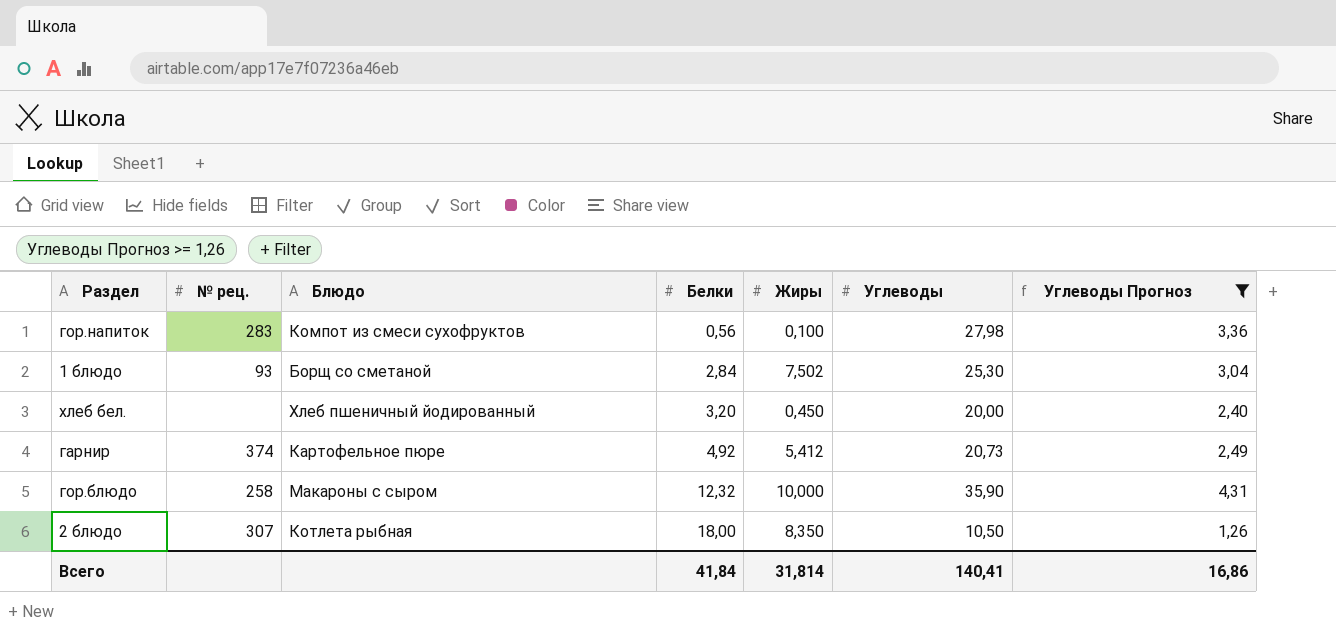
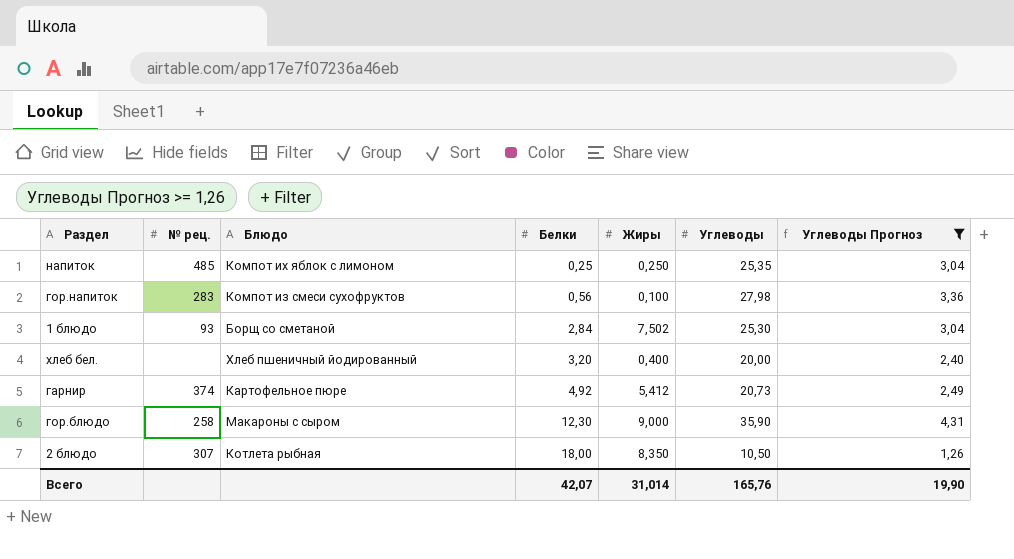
row напиток: none -> 485 | Компот их яблок с лимоном | 0,25 | 0,250 | 25,35 | 3,04
хлеб бел. | Жиры: 0,450 -> 0,400
гор.блюдо | Белки: 12,32 -> 12,30
гор.блюдо | Жиры: 10,000 -> 9,000
Всего | Белки: 41,84 -> 42,07
Всего | Жиры: 31,814 -> 31,014
Всего | Углеводы: 140,41 -> 165,76
Всего | Углеводы Прогноз: 16,86 -> 19,90

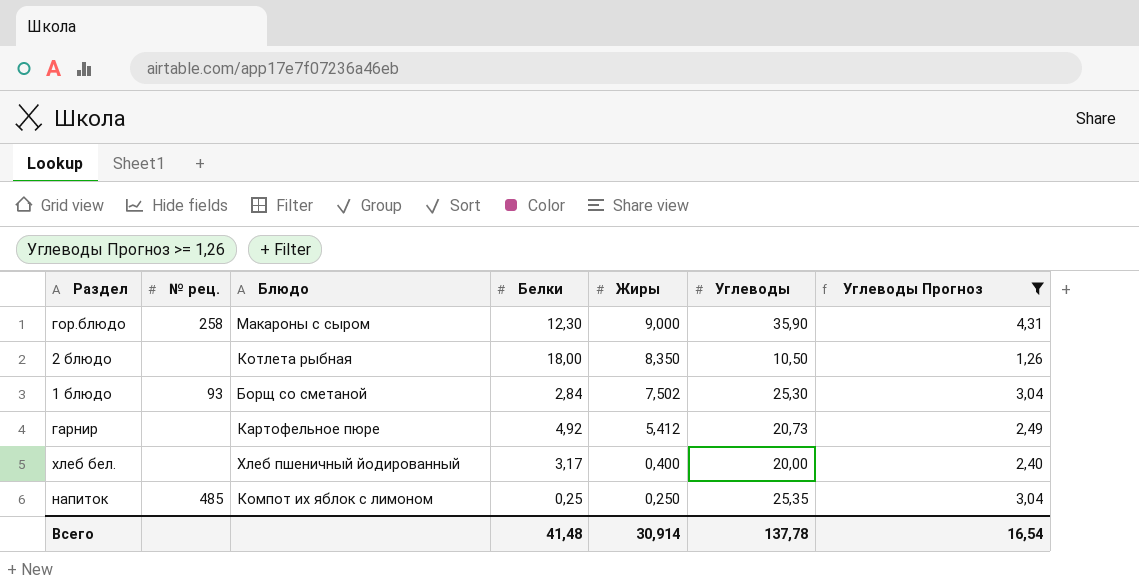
row order: Белки ascending -> Жиры descending
row гор.напиток: 283 | Компот из смеси сухофруктов | 0,56 | 0,100 | 27,98 | 3,36 -> none
2 блюдо | № рец.: 307 -> none
гарнир | № рец.: 374 -> none
хлеб бел. | Белки: 3,20 -> 3,17
Всего | Белки: 42,07 -> 41,48
Всего | Жиры: 31,014 -> 30,914
Всего | Углеводы: 165,76 -> 137,78
Всего | Углеводы Прогноз: 19,90 -> 16,54

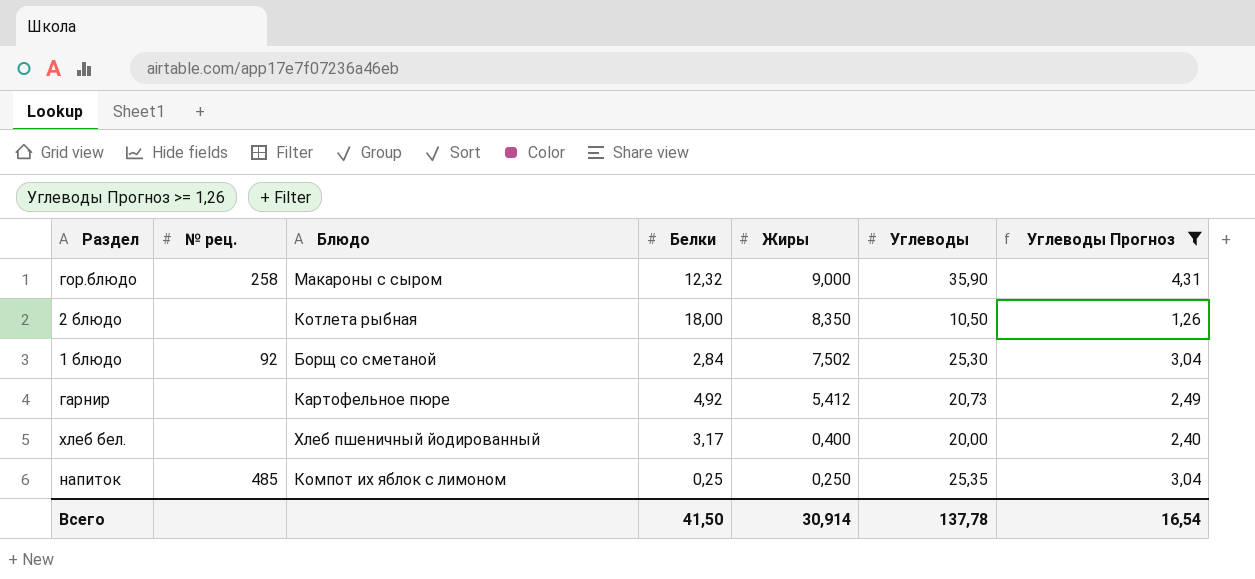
гор.блюдо | Белки: 12,30 -> 12,32
1 блюдо | № рец.: 93 -> 92
Всего | Белки: 41,48 -> 41,50

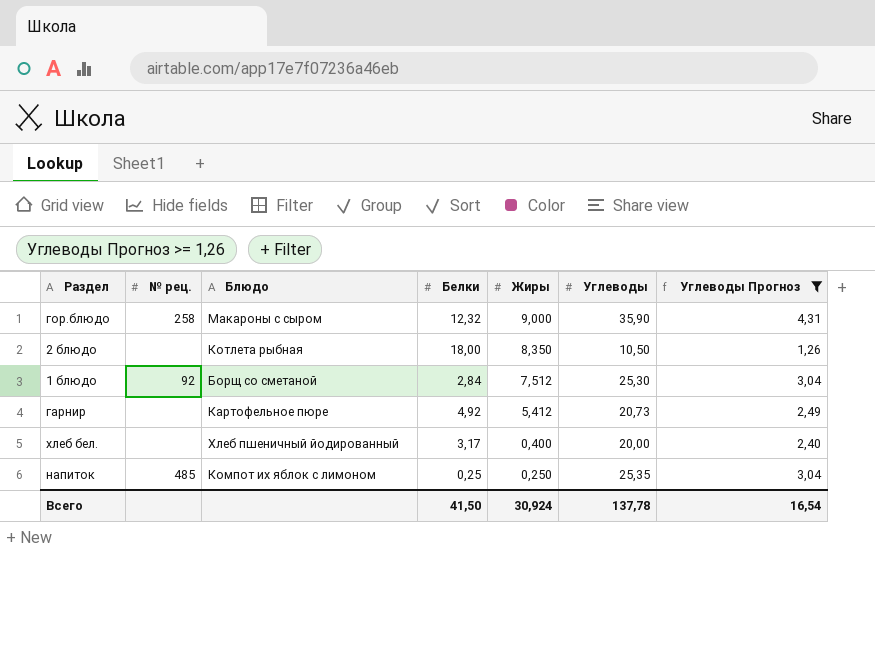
1 блюдо | Жиры: 7,502 -> 7,512
Всего | Жиры: 30,914 -> 30,924

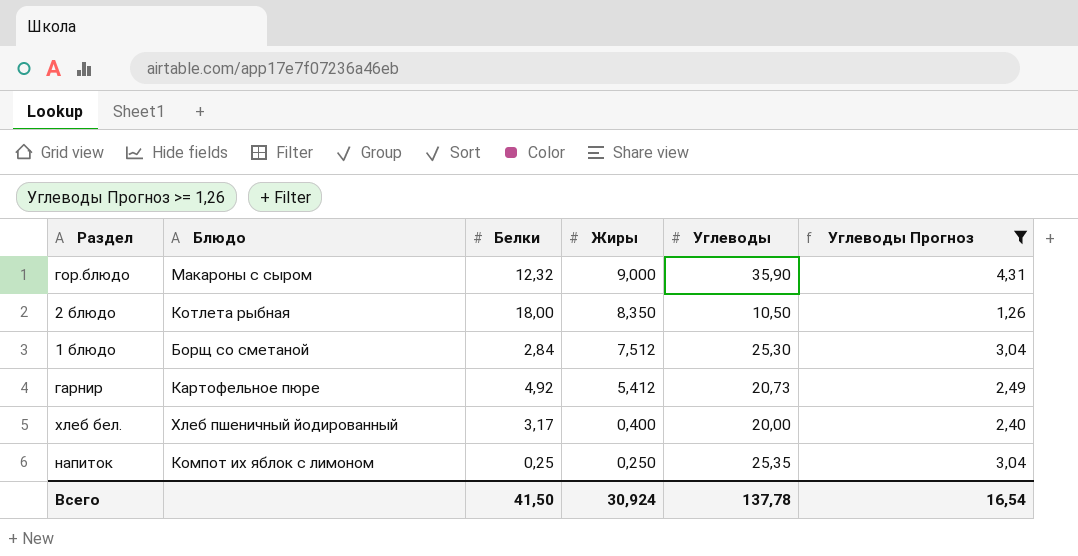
column № рец. | position: 2 -> none

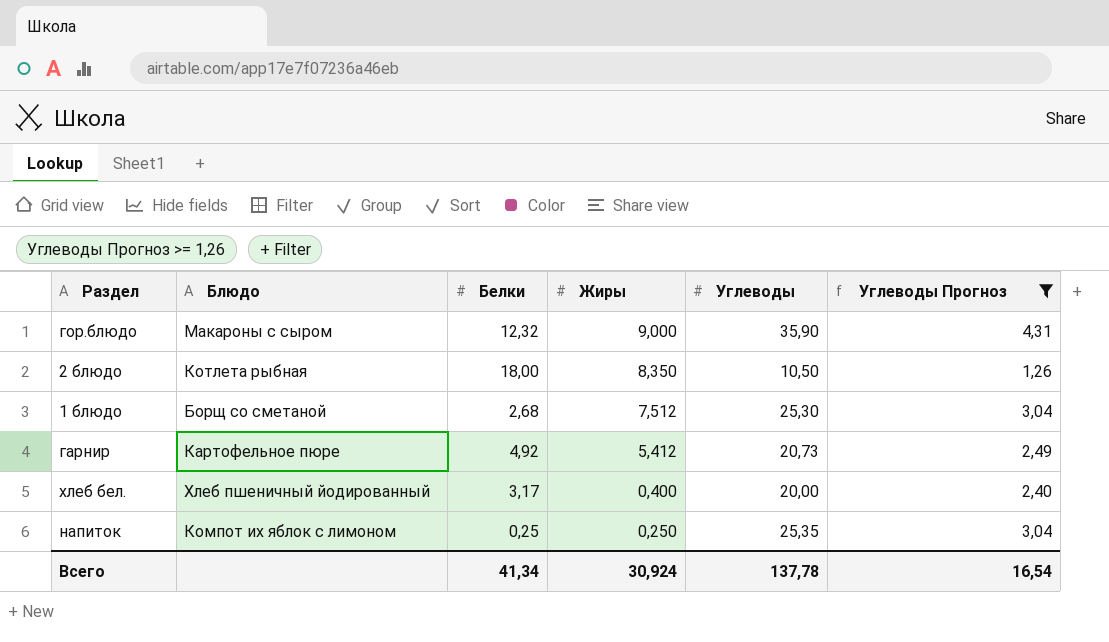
1 блюдо | Белки: 2,84 -> 2,68
Всего | Белки: 41,50 -> 41,34

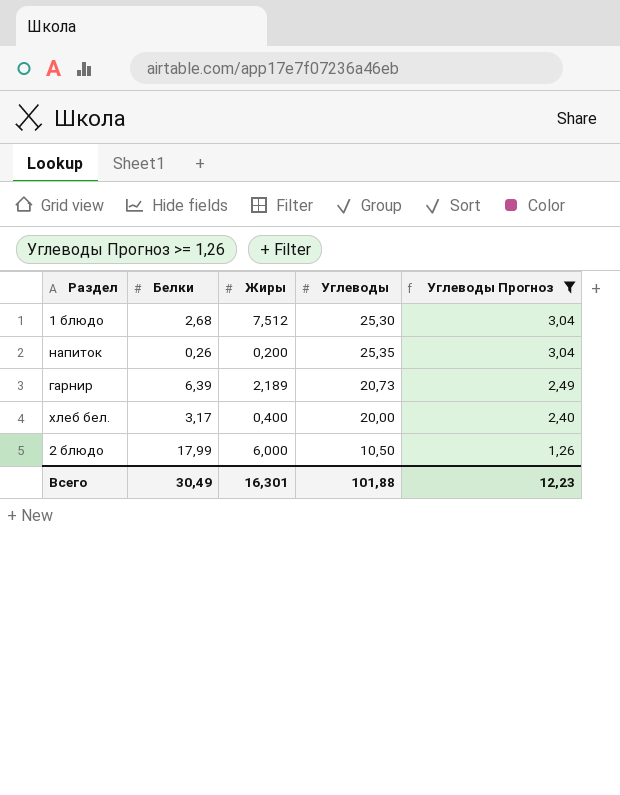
row order: Жиры descending -> Углеводы Прогноз descending
column Блюдо | position: 2 -> none
row гор.блюдо: Макароны с сыром | 12,32 | 9,000 | 35,90 | 4,31 -> none
напиток | Белки: 0,25 -> 0,26
напиток | Жиры: 0,250 -> 0,200
гарнир | Белки: 4,92 -> 6,39
гарнир | Жиры: 5,412 -> 2,189
2 блюдо | Белки: 18,00 -> 17,99
2 блюдо | Жиры: 8,350 -> 6,000
Всего | Белки: 41,34 -> 30,49
Всего | Жиры: 30,924 -> 16,301
Всего | Углеводы: 137,78 -> 101,88
Всего | Углеводы Прогноз: 16,54 -> 12,23

